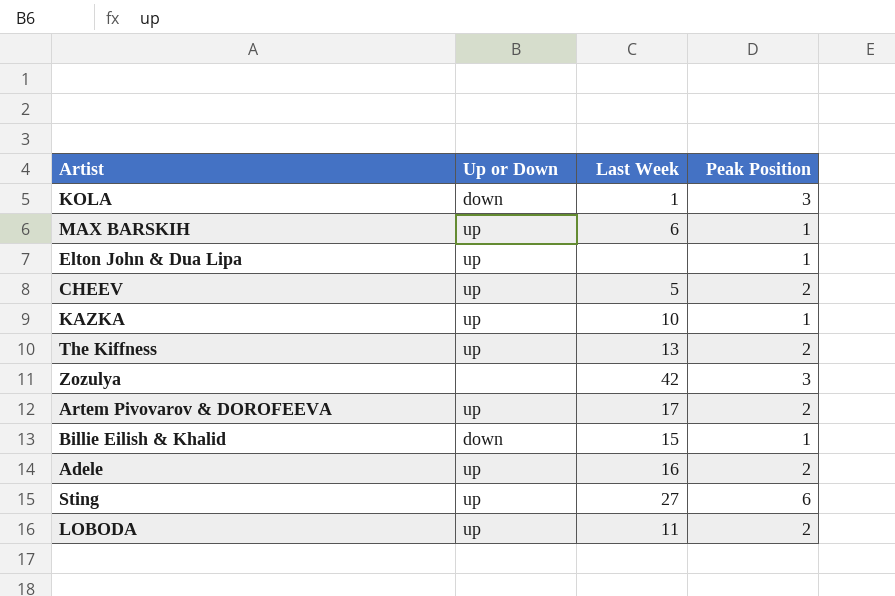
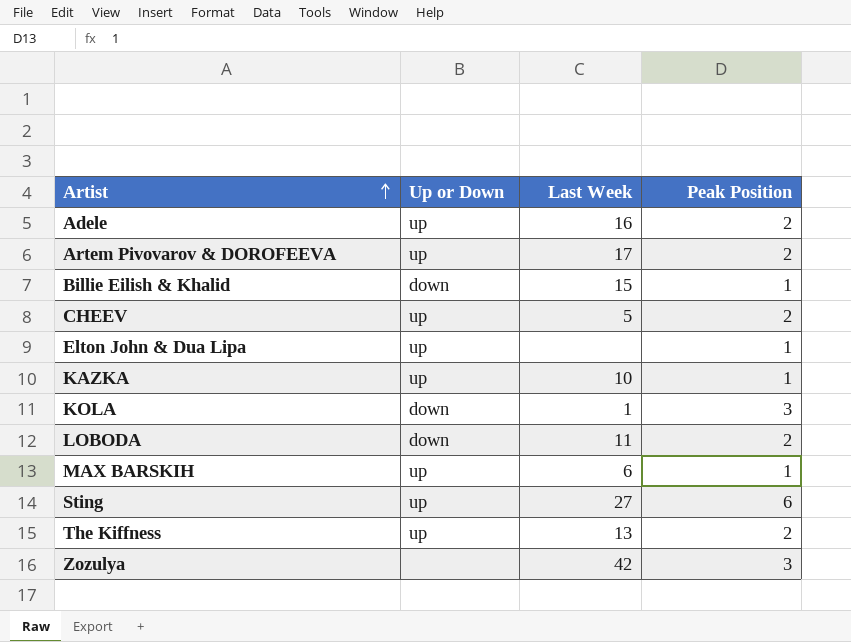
row order: none -> Artist ascending
LOBODA | Up or Down: up -> down

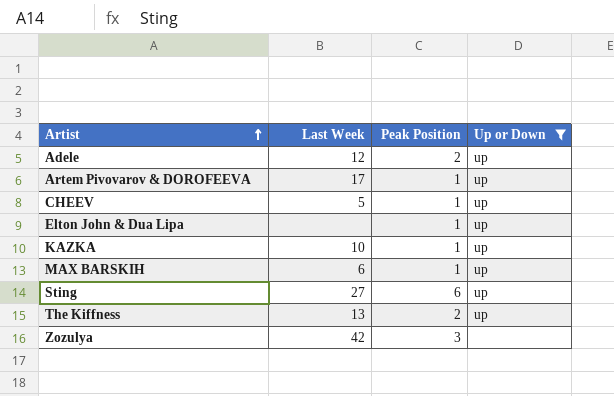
filter: none -> Up or Down != down
column Up or Down | position: 2 -> 4
Adele | Last Week: 16 -> 12
Artem Pivovarov & DOROFEEVA | Peak Position: 2 -> 1
CHEEV | Peak Position: 2 -> 1

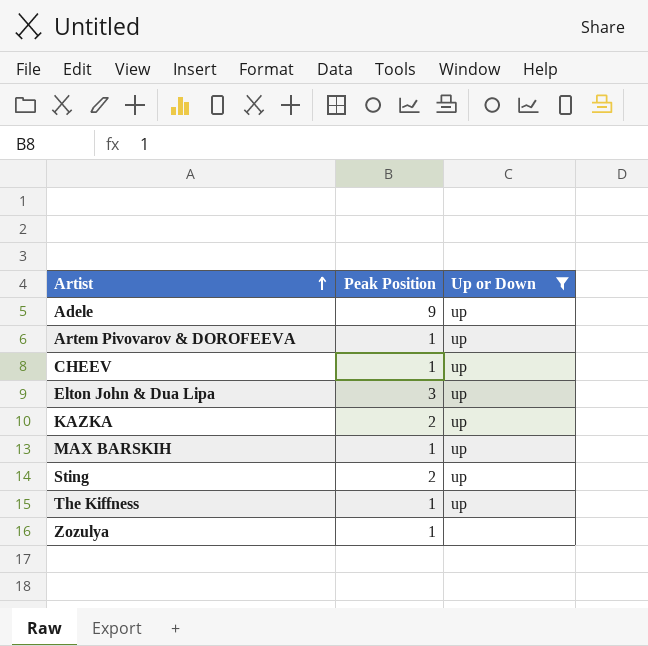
column Last Week | position: 2 -> none
Adele | Peak Position: 2 -> 9
Elton John & Dua Lipa | Peak Position: 1 -> 3
KAZKA | Peak Position: 1 -> 2
Sting | Peak Position: 6 -> 2
The Kiffness | Peak Position: 2 -> 1
Zozulya | Peak Position: 3 -> 1

